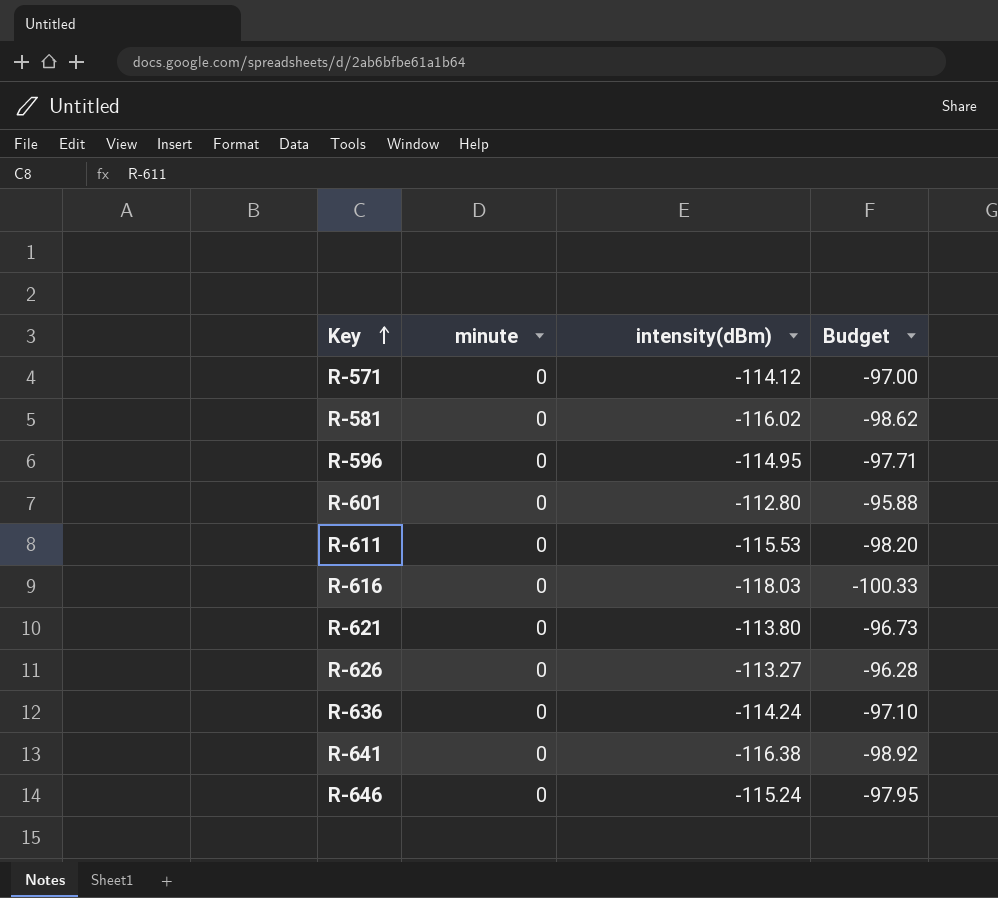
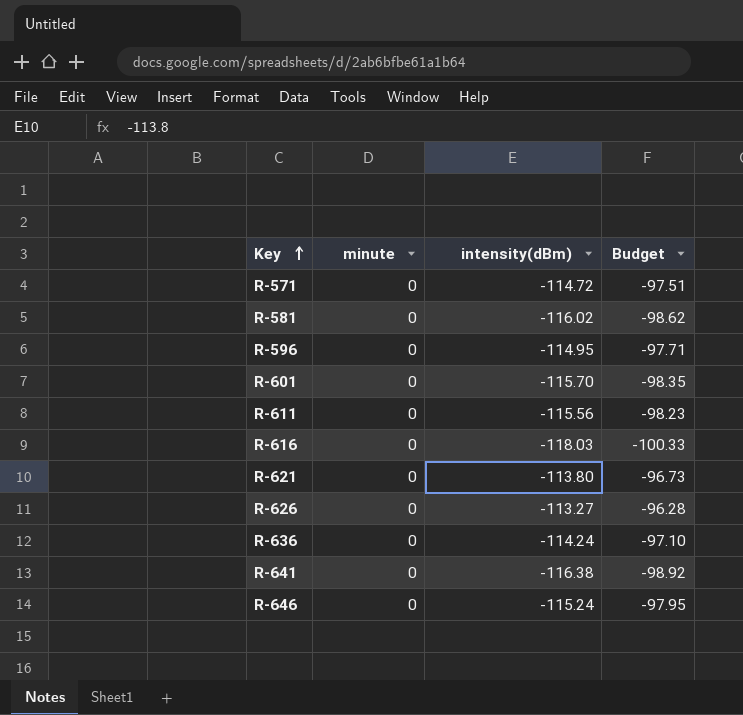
R-571 | intensity(dBm): -114.12 -> -114.72
R-571 | Budget: -97.00 -> -97.51
R-601 | intensity(dBm): -112.80 -> -115.70
R-601 | Budget: -95.88 -> -98.35
R-611 | intensity(dBm): -115.53 -> -115.56
R-611 | Budget: -98.20 -> -98.23

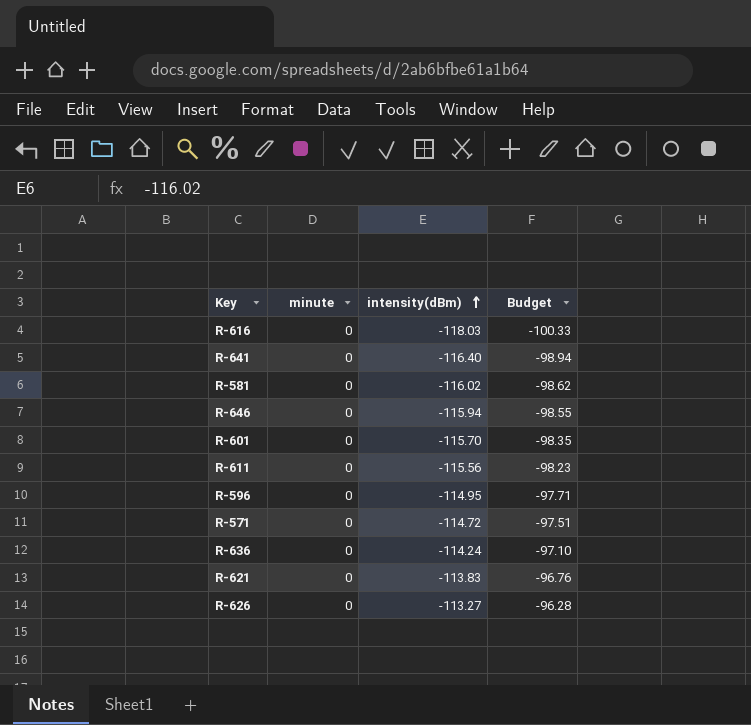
row order: Key ascending -> intensity(dBm) ascending
R-641 | intensity(dBm): -116.38 -> -116.40
R-641 | Budget: -98.92 -> -98.94
R-646 | intensity(dBm): -115.24 -> -115.94
R-646 | Budget: -97.95 -> -98.55
R-621 | intensity(dBm): -113.80 -> -113.83
R-621 | Budget: -96.73 -> -96.76

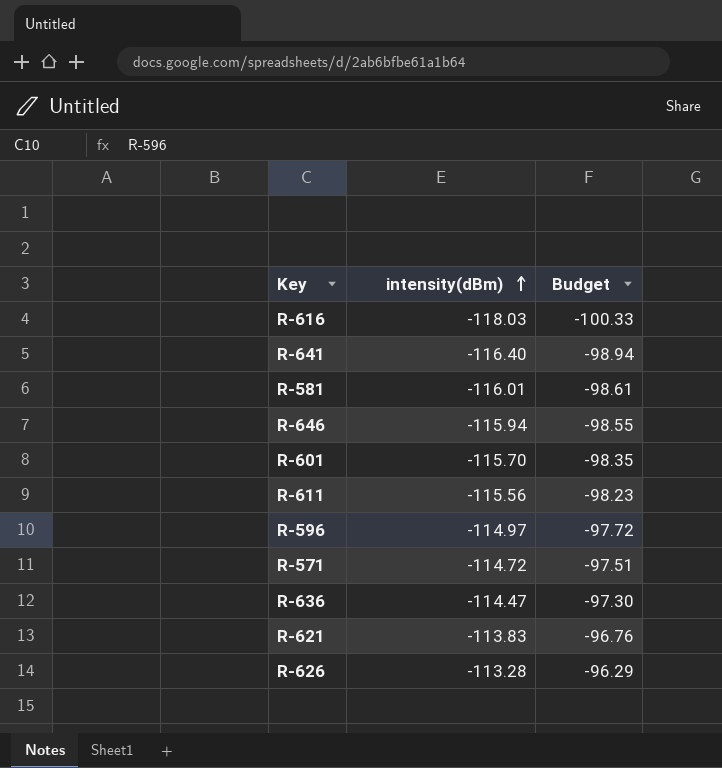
column minute | position: 2 -> none
R-581 | intensity(dBm): -116.02 -> -116.01
R-581 | Budget: -98.62 -> -98.61
R-596 | intensity(dBm): -114.95 -> -114.97
R-596 | Budget: -97.71 -> -97.72
R-636 | intensity(dBm): -114.24 -> -114.47
R-636 | Budget: -97.10 -> -97.30
R-626 | intensity(dBm): -113.27 -> -113.28
R-626 | Budget: -96.28 -> -96.29

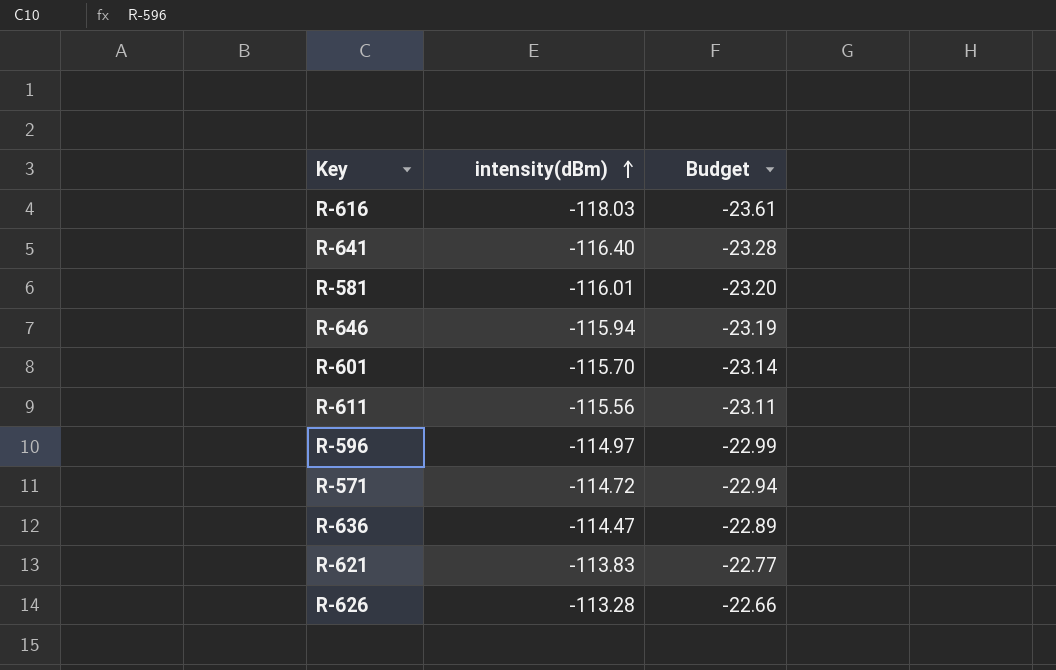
column Budget | formula: [intensity(dBm)] * 0.85 -> [intensity(dBm)] * 0.2

